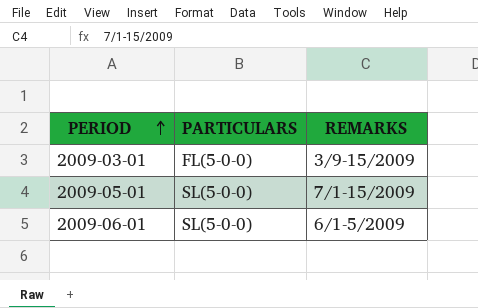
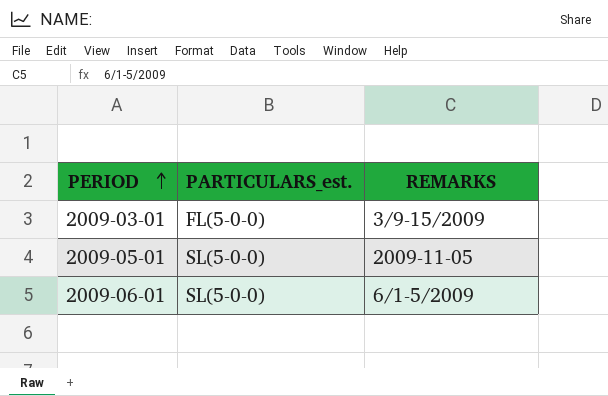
column name: PARTICULARS -> PARTICULARS_est.
2009-05-01 | REMARKS: 7/1-15/2009 -> 2009-11-05

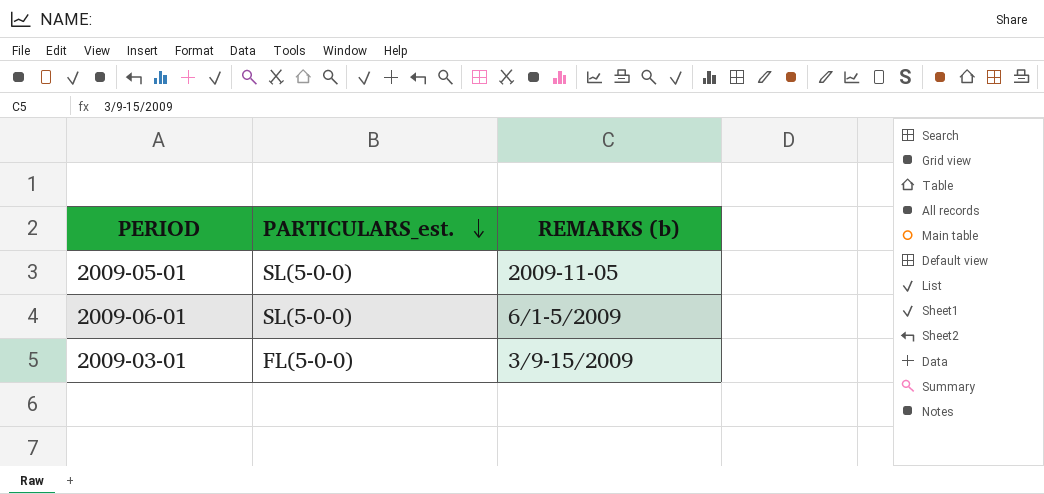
row order: PERIOD ascending -> PARTICULARS_est. descending
column name: REMARKS -> REMARKS (b)

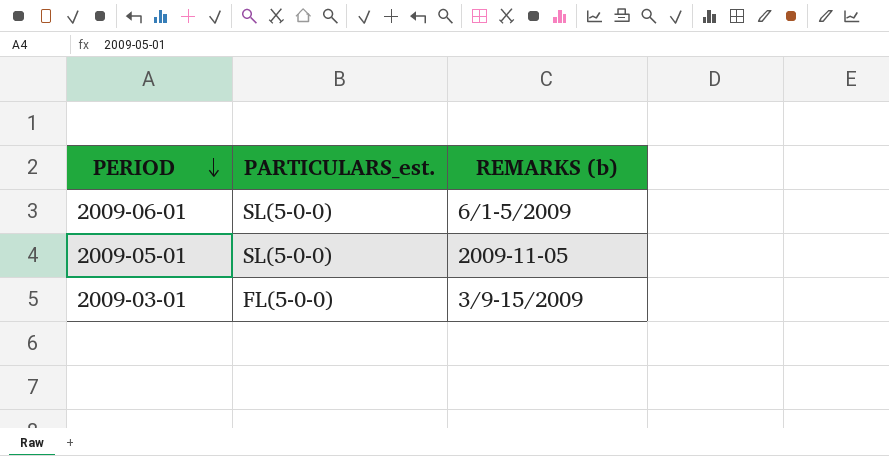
row order: PARTICULARS_est. descending -> PERIOD descending

